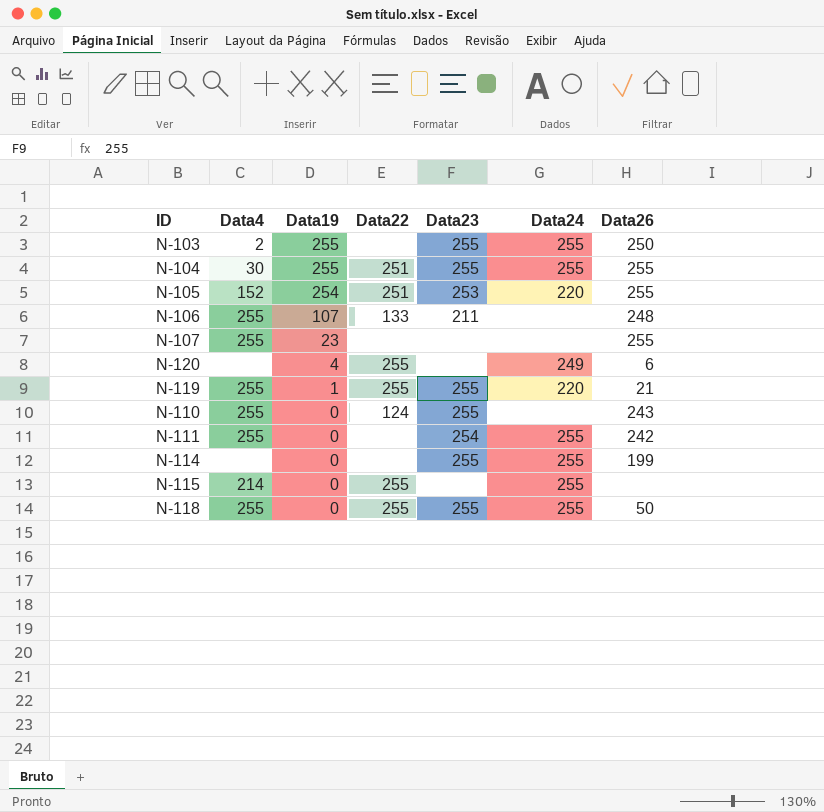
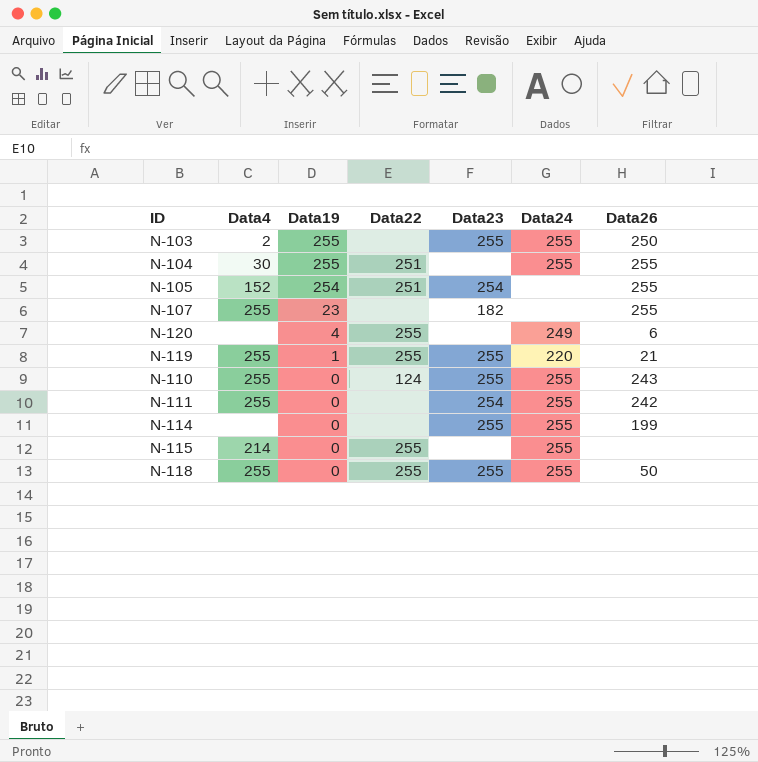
row N-106: 255 | 107 | 133 | 211 | none | 248 -> none
N-104 | Data23: 255 -> none
N-105 | Data23: 253 -> 254
N-105 | Data24: 220 -> none
N-107 | Data23: none -> 182
N-110 | Data24: none -> 255

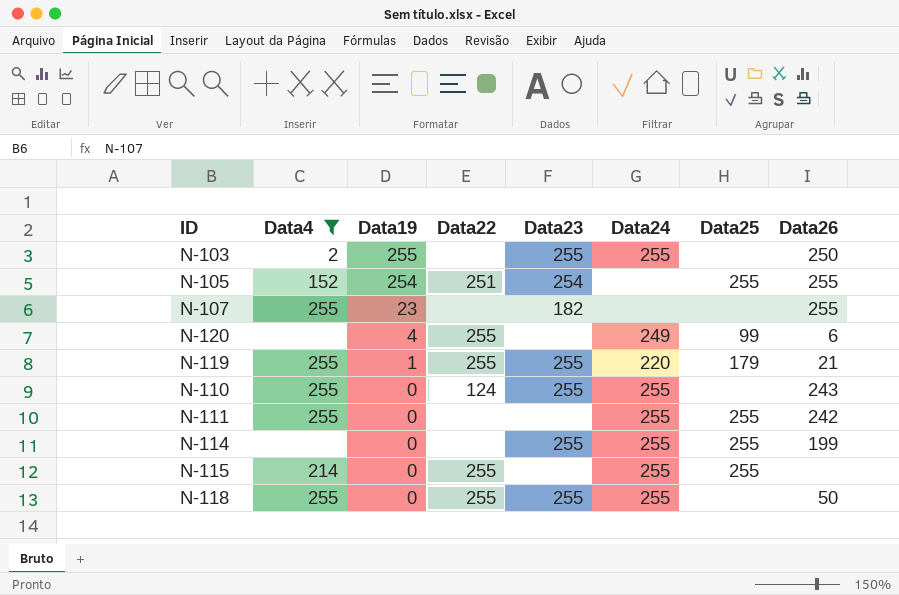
filter: none -> Data4 != 30
column Data25 | position: none -> 7
N-111 | Data23: 254 -> none

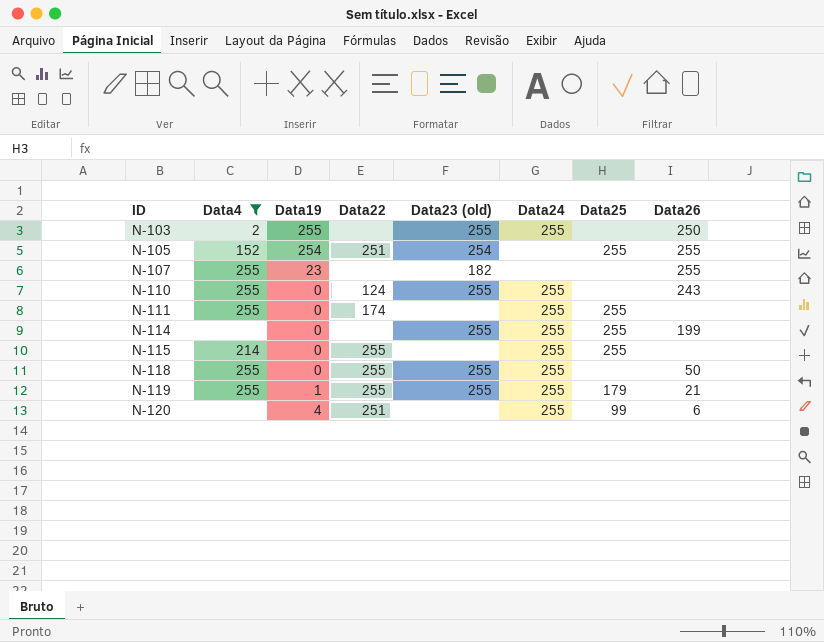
row order: Data19 descending -> ID ascending
column name: Data23 -> Data23 (old)
N-111 | Data22: none -> 174
N-111 | Data26: 242 -> none
N-119 | Data24: 220 -> 255
N-120 | Data22: 255 -> 251
N-120 | Data24: 249 -> 255

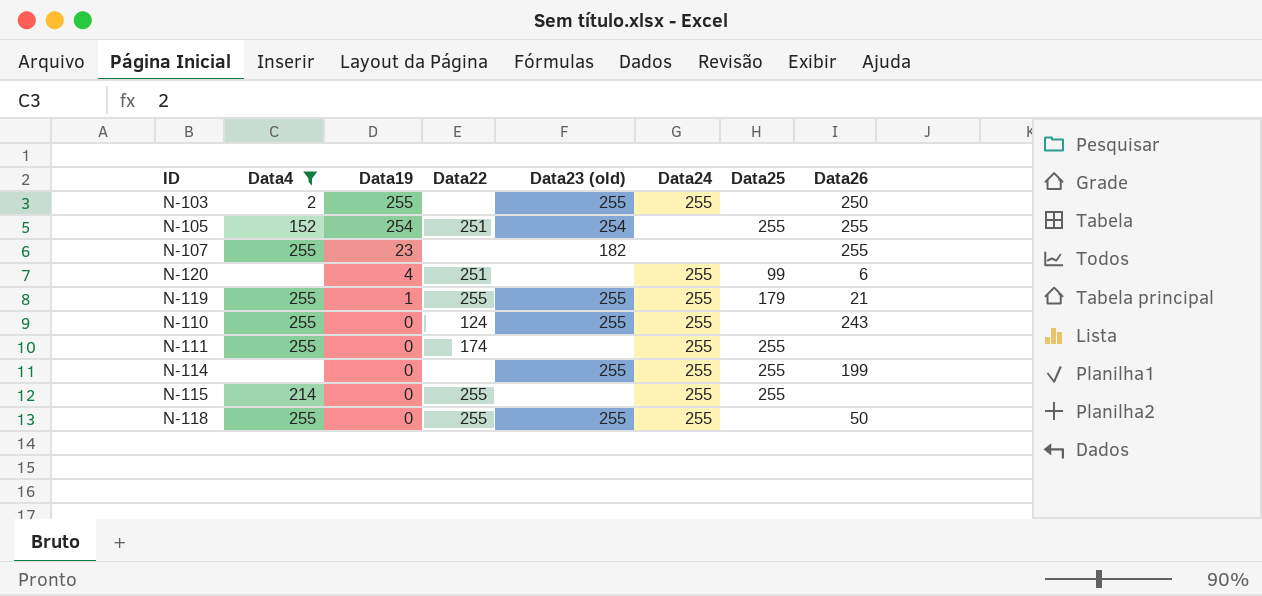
row order: ID ascending -> Data19 descending

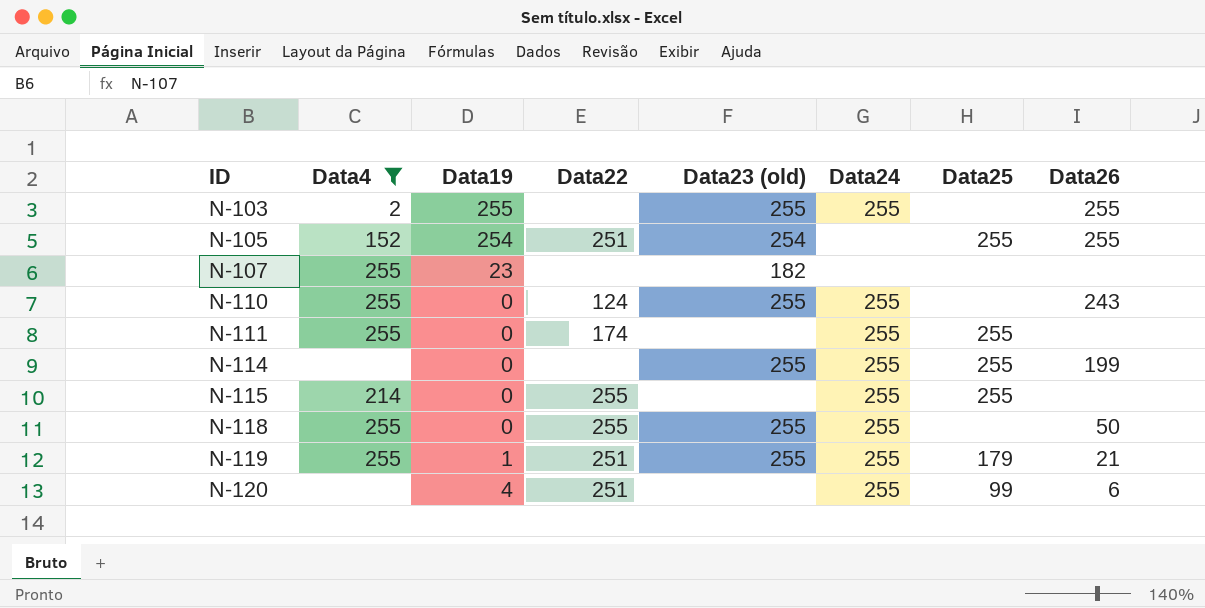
row order: Data19 descending -> ID ascending
N-103 | Data26: 250 -> 255
N-107 | Data26: 255 -> none
N-119 | Data22: 255 -> 251

